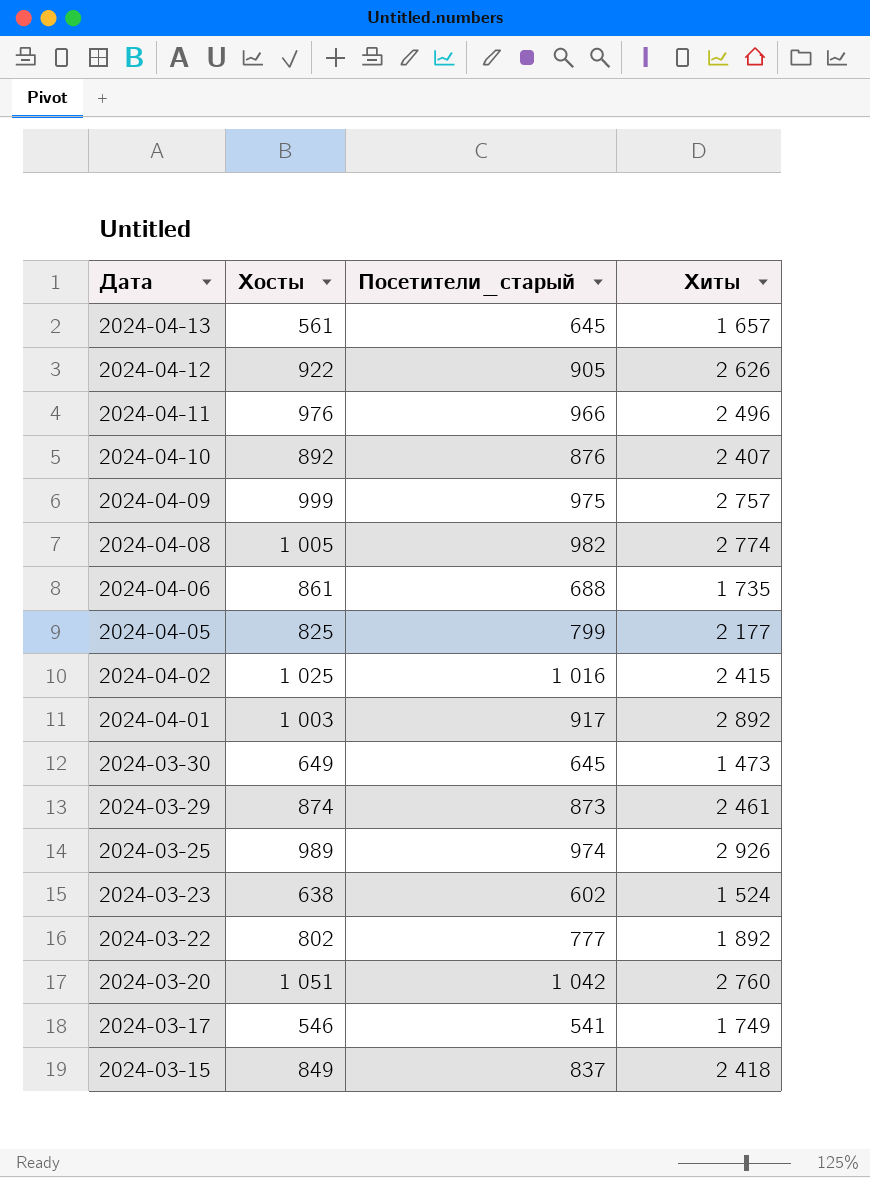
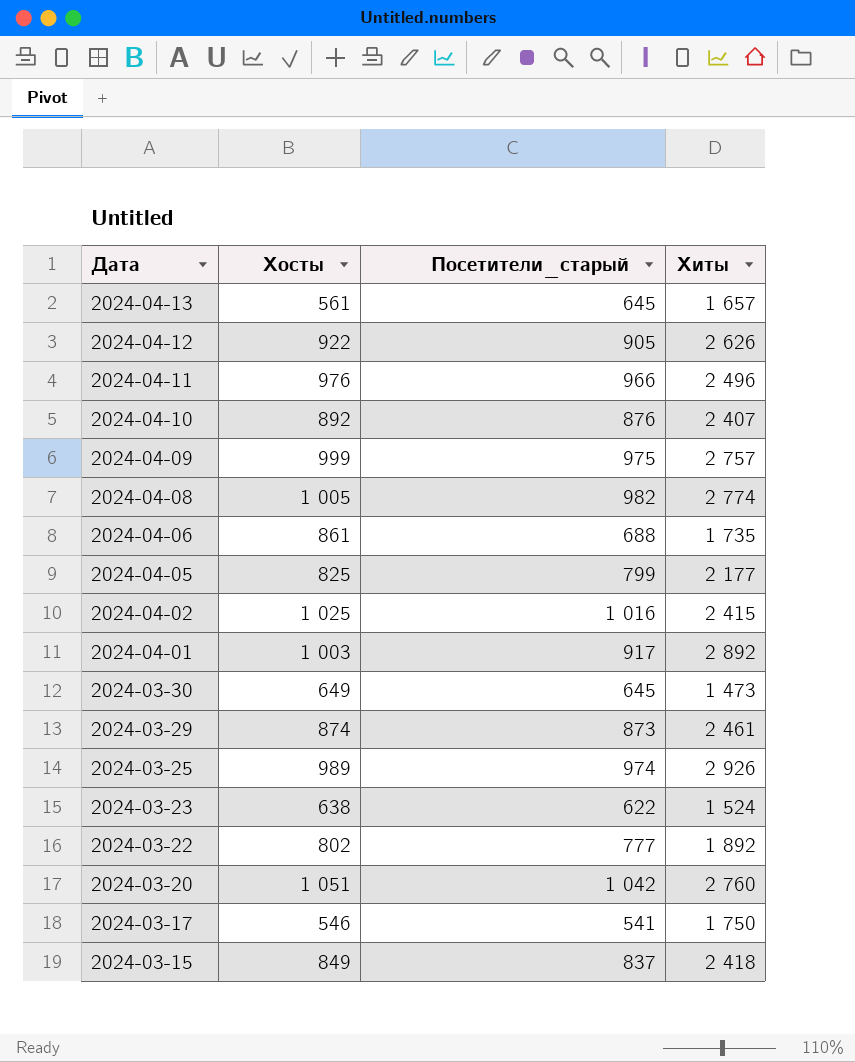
2024-03-23 | Посетители_старый: 602 -> 622
2024-03-17 | Хиты: 1 749 -> 1 750

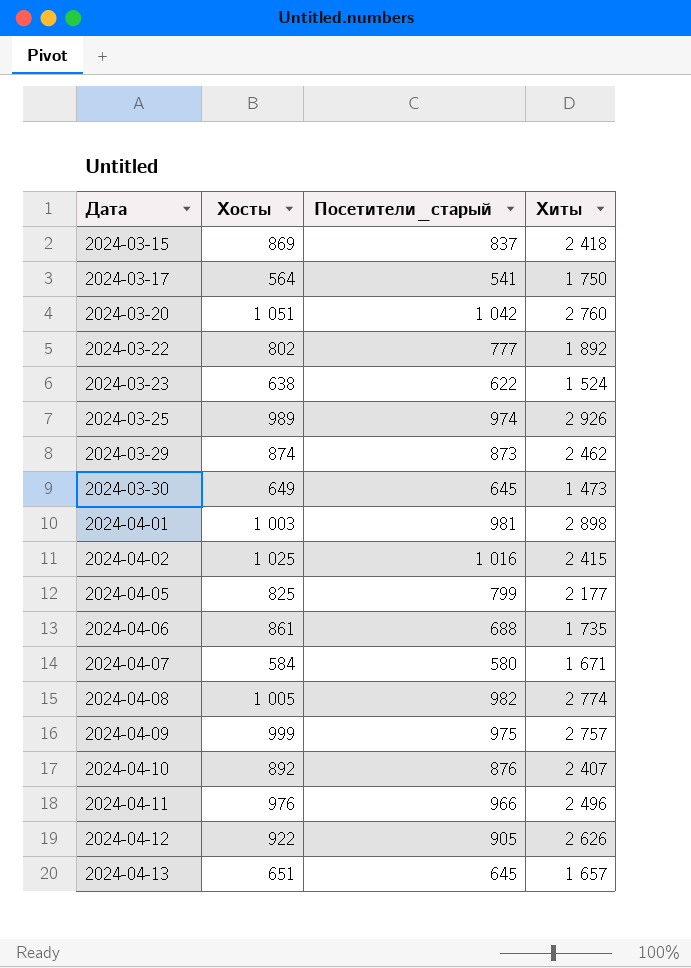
row order: Дата descending -> Дата ascending
2024-03-15 | Хосты: 849 -> 869
2024-03-17 | Хосты: 546 -> 564
2024-03-29 | Хиты: 2 461 -> 2 462
2024-04-01 | Посетители_старый: 917 -> 981
2024-04-01 | Хиты: 2 892 -> 2 898
row 2024-04-07: none -> 584 | 580 | 1 671
2024-04-13 | Хосты: 561 -> 651

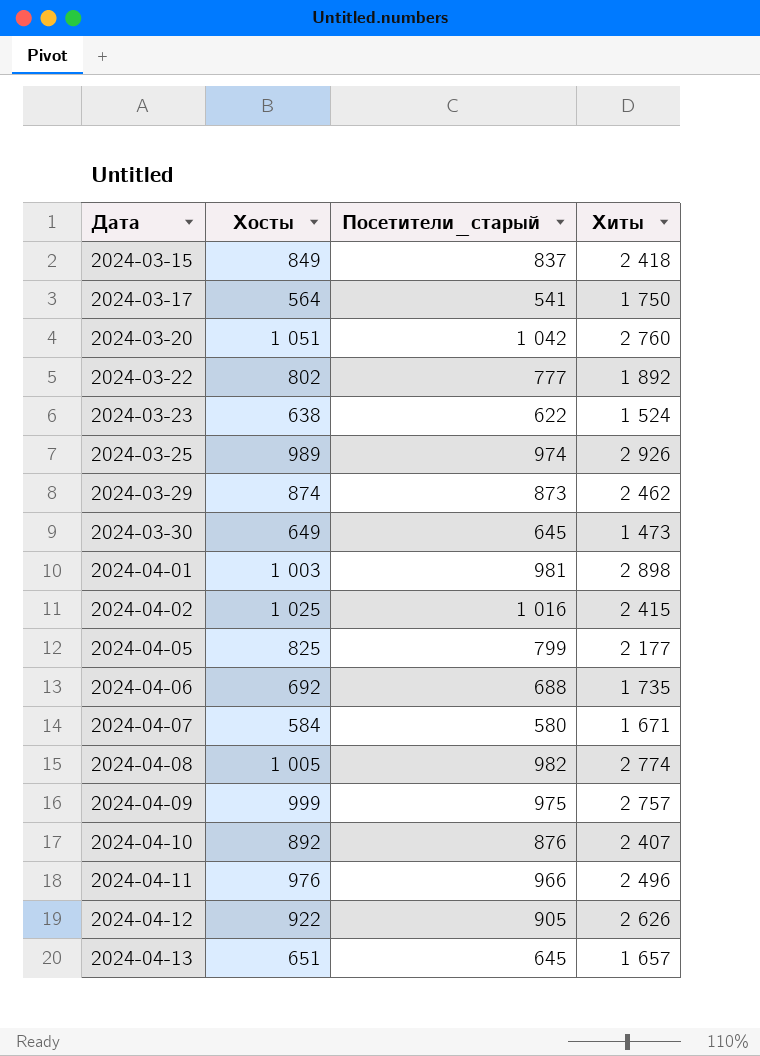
2024-03-15 | Хосты: 869 -> 849
2024-04-06 | Хосты: 861 -> 692

